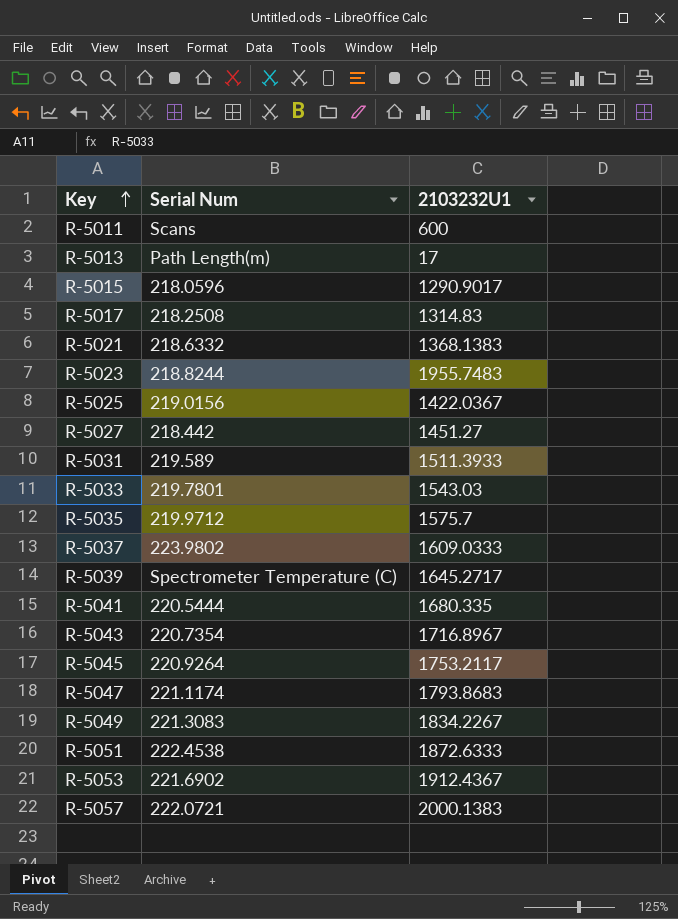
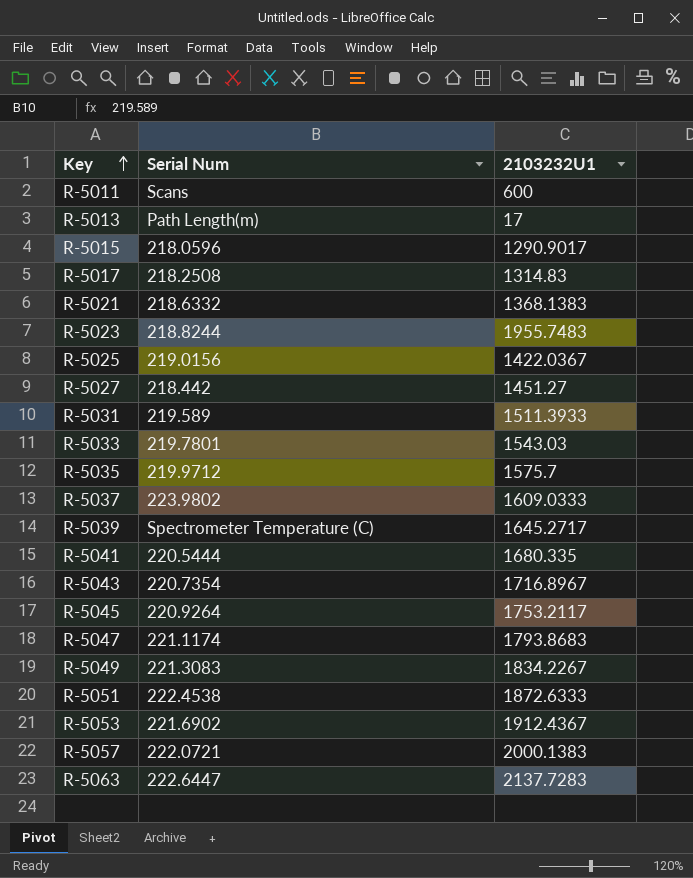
row R-5063: none -> 222.6447 | 2137.7283

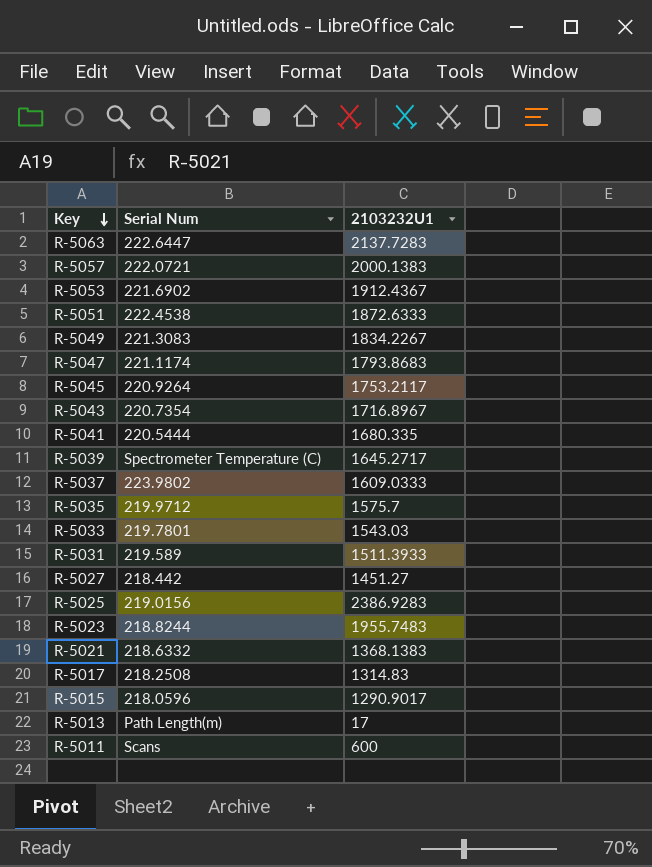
row order: Key ascending -> Key descending
R-5025 | 2103232U1: 1422.0367 -> 2386.9283

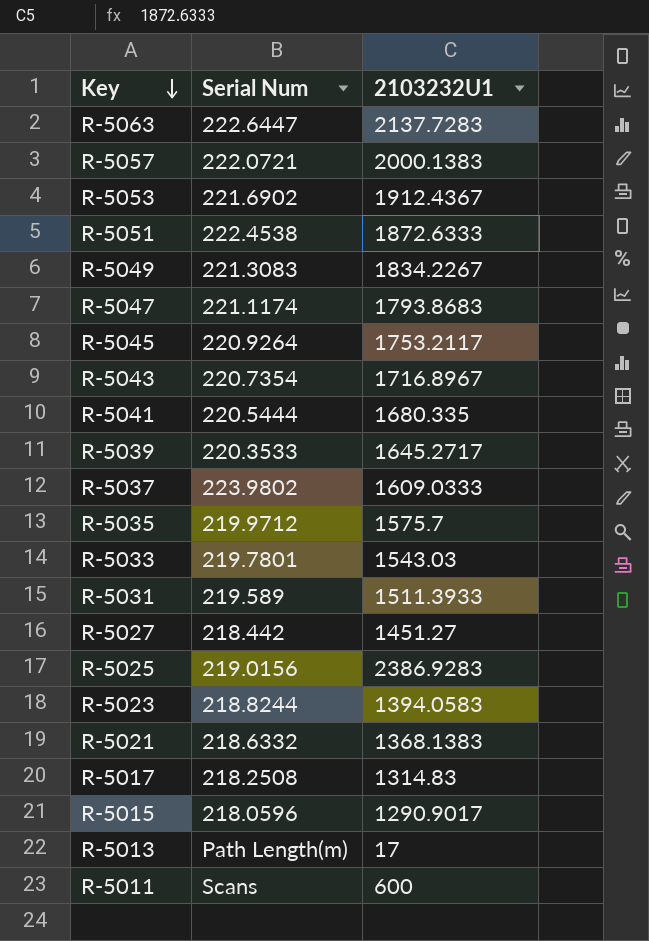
R-5039 | Serial Num: Spectrometer Temperature (C) -> 220.3533
R-5023 | 2103232U1: 1955.7483 -> 1394.0583

